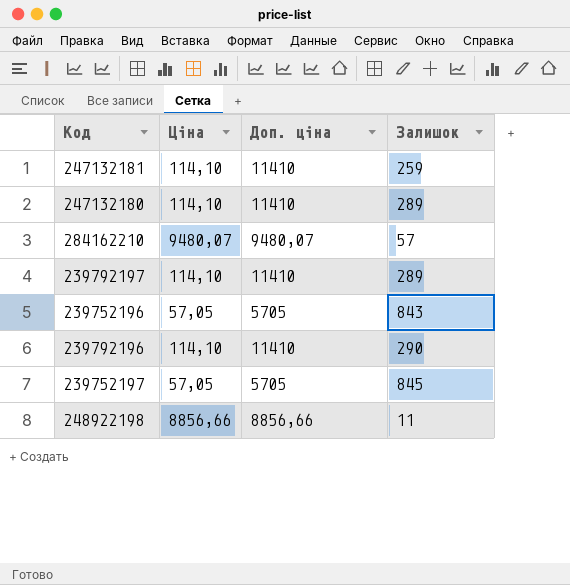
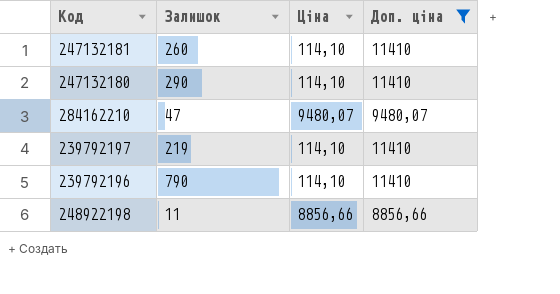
filter: none -> Доп. ціна != 5705
column Залишок | position: 4 -> 2
247132181 | Залишок: 259 -> 260
247132180 | Залишок: 289 -> 290
284162210 | Залишок: 57 -> 47
239792197 | Залишок: 289 -> 219
239792196 | Залишок: 290 -> 790

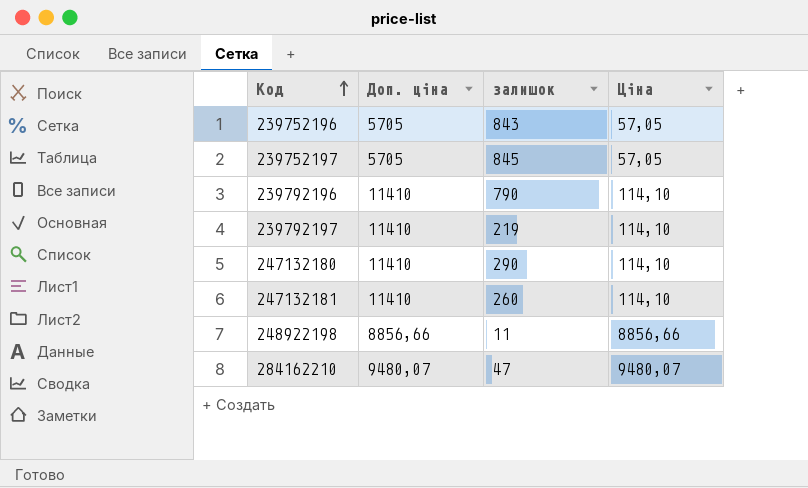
filter: Доп. ціна != 5705 -> none
row order: none -> Код ascending
column Доп. ціна | position: 4 -> 2
column name: Залишок -> залишок

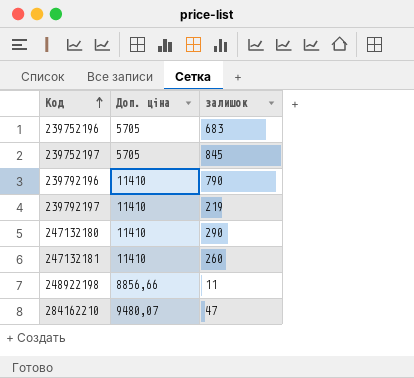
column Ціна | position: 4 -> none
239752196 | залишок: 843 -> 683

